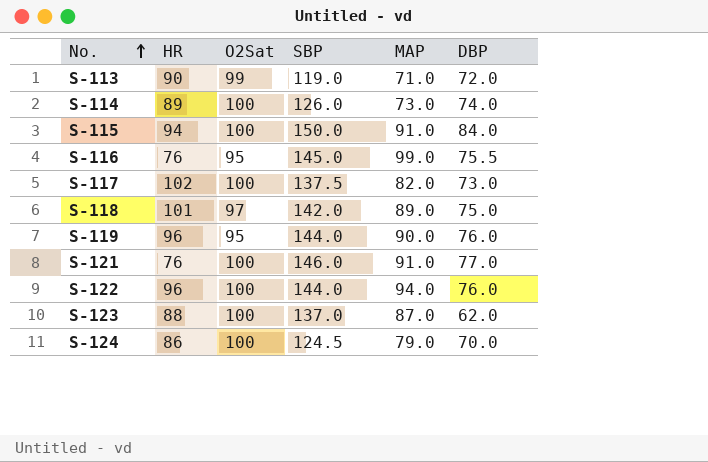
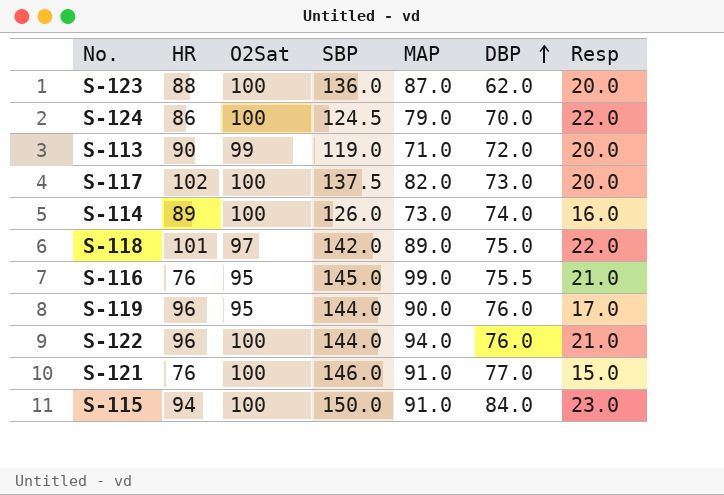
row order: No. ascending -> DBP ascending
column Resp | position: none -> 7
S-123 | SBP: 137.0 -> 136.0

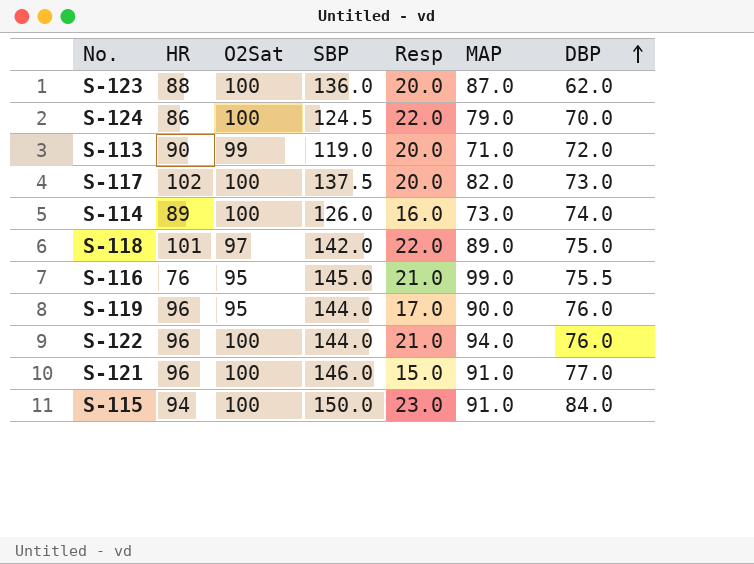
column Resp | position: 7 -> 5
S-121 | HR: 76 -> 96

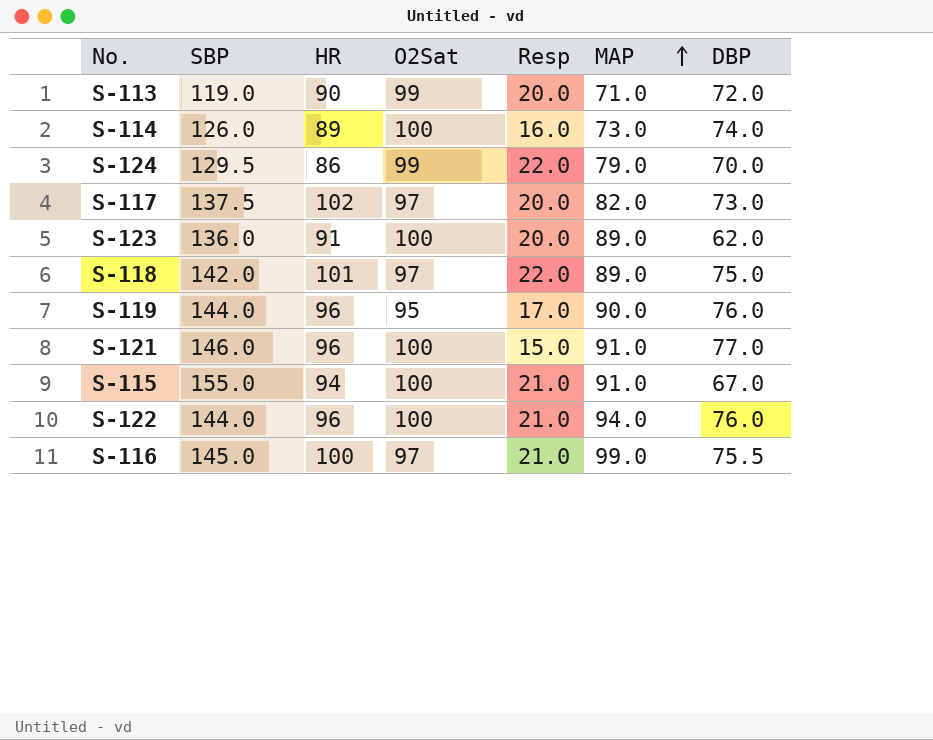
row order: DBP ascending -> MAP ascending
column SBP | position: 4 -> 2
S-124 | SBP: 124.5 -> 129.5
S-124 | O2Sat: 100 -> 99
S-117 | O2Sat: 100 -> 97
S-123 | HR: 88 -> 91
S-123 | MAP: 87.0 -> 89.0
S-115 | SBP: 150.0 -> 155.0
S-115 | Resp: 23.0 -> 21.0
S-115 | DBP: 84.0 -> 67.0
S-116 | HR: 76 -> 100
S-116 | O2Sat: 95 -> 97

